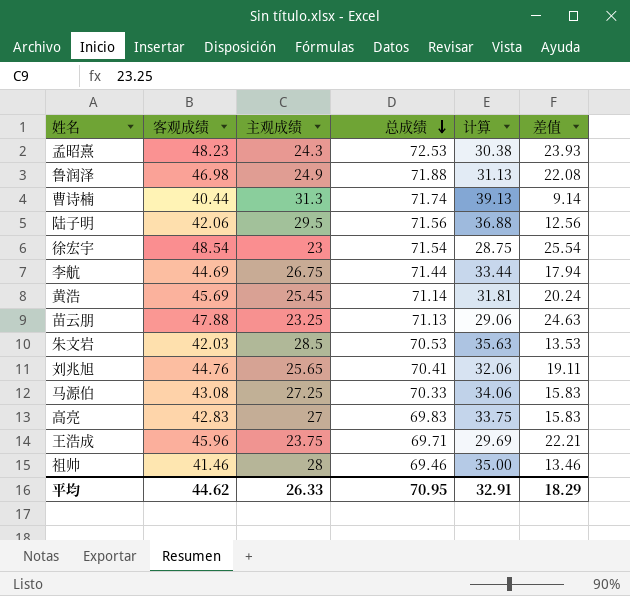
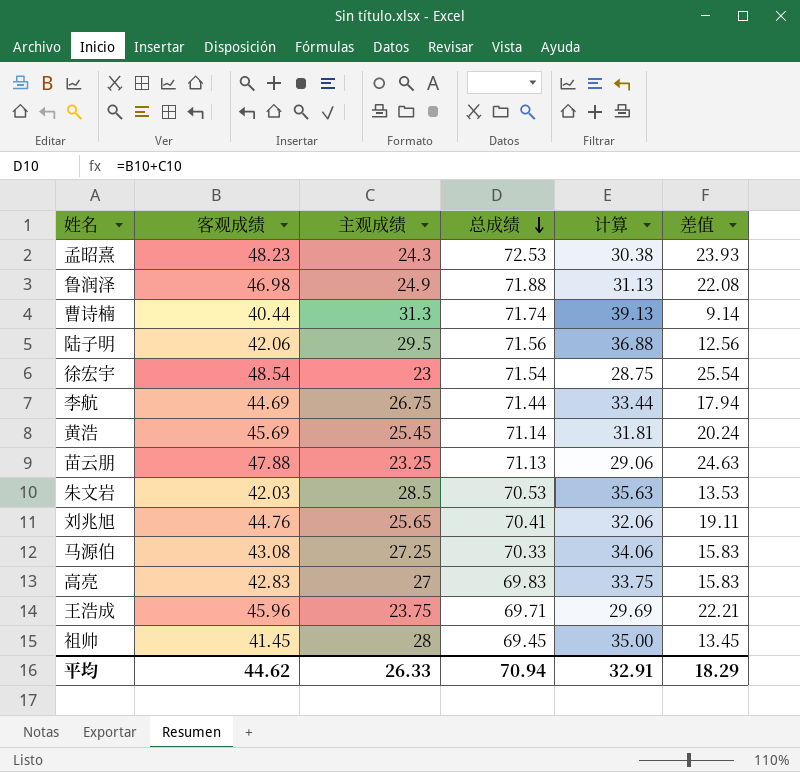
祖帅 | 客观成绩: 41.46 -> 41.45
祖帅 | 总成绩: 69.46 -> 69.45
祖帅 | 差值: 13.46 -> 13.45
平均 | 总成绩: 70.95 -> 70.94

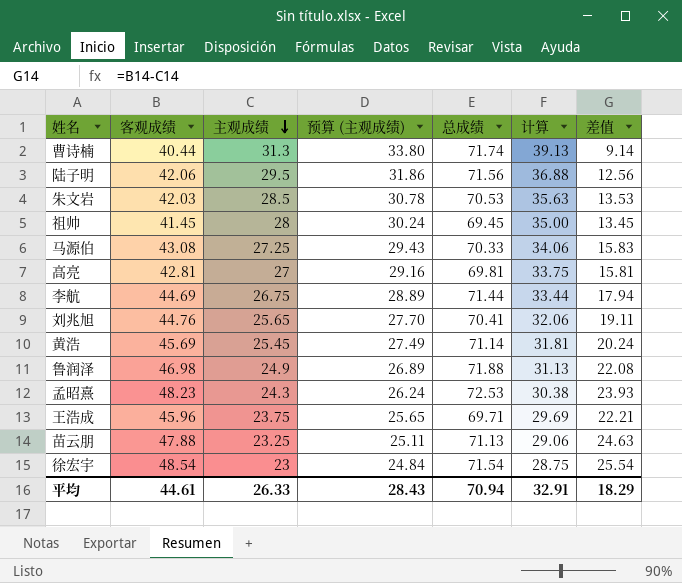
row order: 总成绩 descending -> 主观成绩 descending
column 预算 (主观成绩) | formula: none -> [主观成绩] * 1.08
高亮 | 客观成绩: 42.83 -> 42.81
高亮 | 总成绩: 69.83 -> 69.81
高亮 | 差值: 15.83 -> 15.81
平均 | 客观成绩: 44.62 -> 44.61

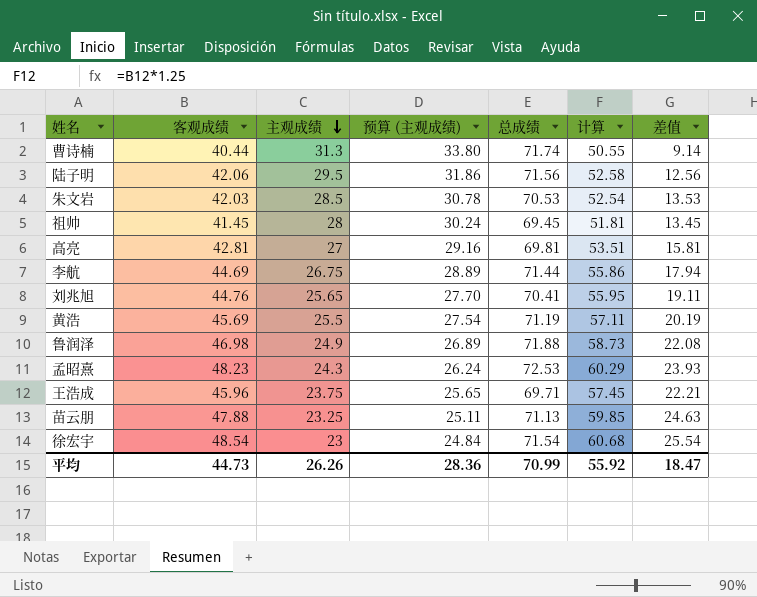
column 计算 | formula: [主观成绩] * 1.25 -> [客观成绩] * 1.25
row 马源伯: 43.08 | 27.25 | 29.43 | 70.33 | 34.06 | 15.83 -> none
黄浩 | 主观成绩: 25.45 -> 25.5
黄浩 | 预算 (主观成绩): 27.49 -> 27.54
黄浩 | 总成绩: 71.14 -> 71.19
黄浩 | 差值: 20.24 -> 20.19
平均 | 客观成绩: 44.61 -> 44.73
平均 | 主观成绩: 26.33 -> 26.26
平均 | 预算 (主观成绩): 28.43 -> 28.36
平均 | 总成绩: 70.94 -> 70.99
平均 | 计算: 32.91 -> 55.92
平均 | 差值: 18.29 -> 18.47

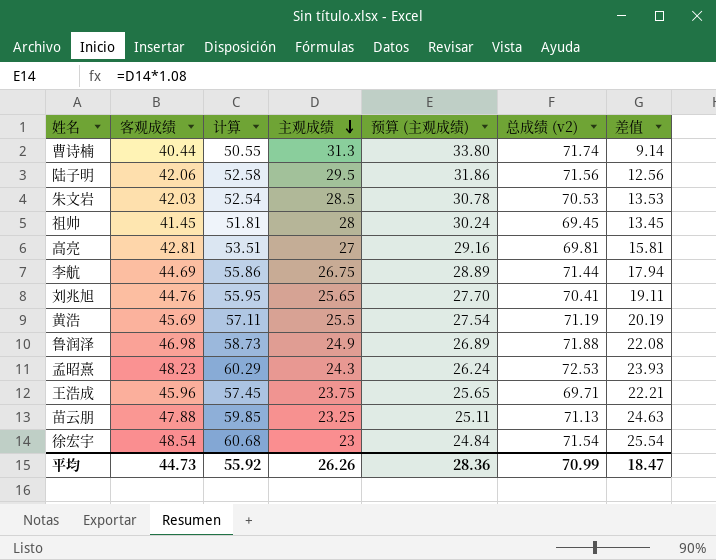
column 计算 | position: 6 -> 3
column name: 总成绩 -> 总成绩 (v2)

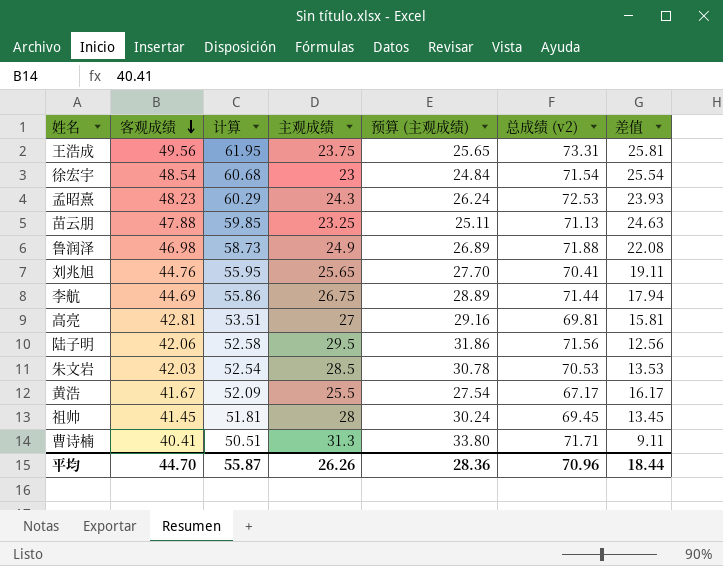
row order: 主观成绩 descending -> 客观成绩 descending
王浩成 | 客观成绩: 45.96 -> 49.56
王浩成 | 计算: 57.45 -> 61.95
王浩成 | 总成绩 (v2): 69.71 -> 73.31
王浩成 | 差值: 22.21 -> 25.81
黄浩 | 客观成绩: 45.69 -> 41.67
黄浩 | 计算: 57.11 -> 52.09
黄浩 | 总成绩 (v2): 71.19 -> 67.17
黄浩 | 差值: 20.19 -> 16.17
曹诗楠 | 客观成绩: 40.44 -> 40.41
曹诗楠 | 计算: 50.55 -> 50.51
曹诗楠 | 总成绩 (v2): 71.74 -> 71.71
曹诗楠 | 差值: 9.14 -> 9.11
平均 | 客观成绩: 44.73 -> 44.70
平均 | 计算: 55.92 -> 55.87
平均 | 总成绩 (v2): 70.99 -> 70.96
平均 | 差值: 18.47 -> 18.44

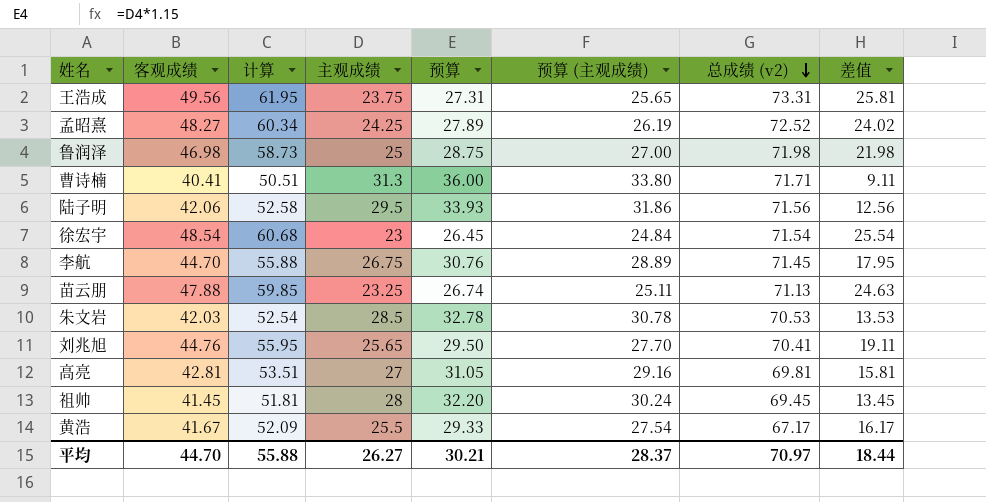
row order: 客观成绩 descending -> 总成绩 (v2) descending
column 预算 | formula: none -> [主观成绩] * 1.15
孟昭熹 | 客观成绩: 48.23 -> 48.27
孟昭熹 | 计算: 60.29 -> 60.34
孟昭熹 | 主观成绩: 24.3 -> 24.25
孟昭熹 | 预算 (主观成绩): 26.24 -> 26.19
孟昭熹 | 总成绩 (v2): 72.53 -> 72.52
孟昭熹 | 差值: 23.93 -> 24.02
鲁润泽 | 主观成绩: 24.9 -> 25
鲁润泽 | 预算 (主观成绩): 26.89 -> 27.00
鲁润泽 | 总成绩 (v2): 71.88 -> 71.98
鲁润泽 | 差值: 22.08 -> 21.98
李航 | 客观成绩: 44.69 -> 44.70
李航 | 计算: 55.86 -> 55.88
李航 | 总成绩 (v2): 71.44 -> 71.45
李航 | 差值: 17.94 -> 17.95
平均 | 计算: 55.87 -> 55.88
平均 | 主观成绩: 26.26 -> 26.27
平均 | 预算 (主观成绩): 28.36 -> 28.37
平均 | 总成绩 (v2): 70.96 -> 70.97

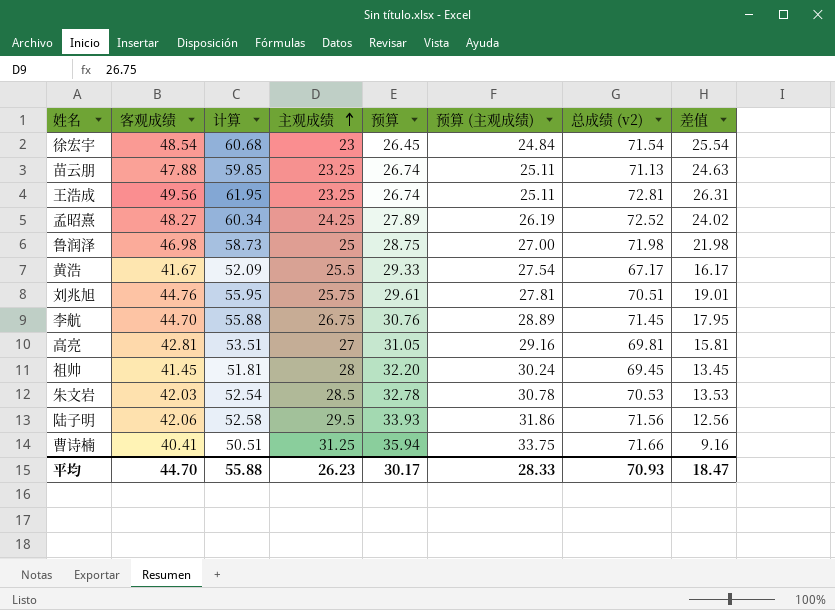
row order: 总成绩 (v2) descending -> 主观成绩 ascending
王浩成 | 主观成绩: 23.75 -> 23.25
王浩成 | 预算: 27.31 -> 26.74
王浩成 | 预算 (主观成绩): 25.65 -> 25.11
王浩成 | 总成绩 (v2): 73.31 -> 72.81
王浩成 | 差值: 25.81 -> 26.31
刘兆旭 | 主观成绩: 25.65 -> 25.75
刘兆旭 | 预算: 29.50 -> 29.61
刘兆旭 | 预算 (主观成绩): 27.70 -> 27.81
刘兆旭 | 总成绩 (v2): 70.41 -> 70.51
刘兆旭 | 差值: 19.11 -> 19.01
曹诗楠 | 主观成绩: 31.3 -> 31.25
曹诗楠 | 预算: 36.00 -> 35.94
曹诗楠 | 预算 (主观成绩): 33.80 -> 33.75
曹诗楠 | 总成绩 (v2): 71.71 -> 71.66
曹诗楠 | 差值: 9.11 -> 9.16
平均 | 主观成绩: 26.27 -> 26.23
平均 | 预算: 30.21 -> 30.17
平均 | 预算 (主观成绩): 28.37 -> 28.33
平均 | 总成绩 (v2): 70.97 -> 70.93
平均 | 差值: 18.44 -> 18.47

